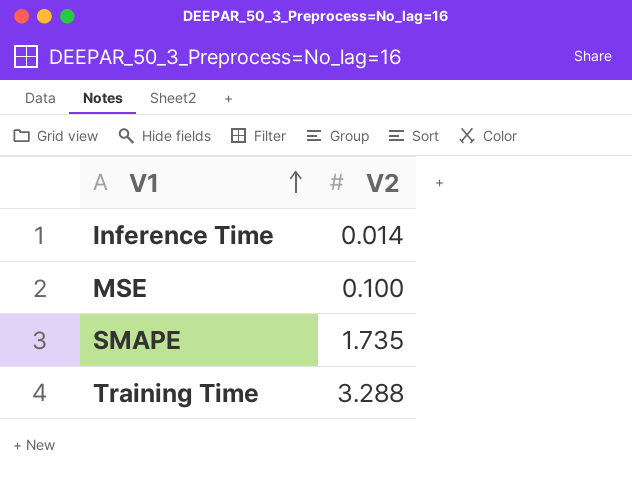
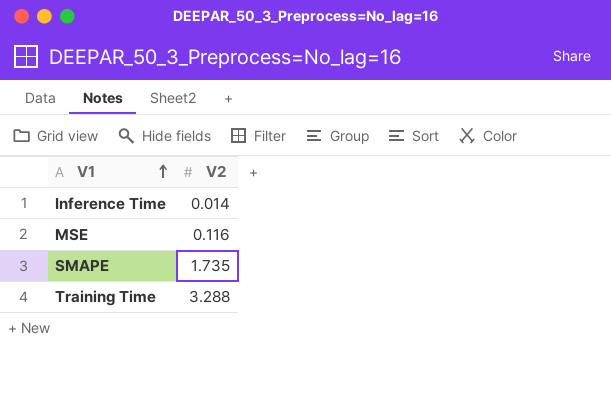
MSE | V2: 0.100 -> 0.116

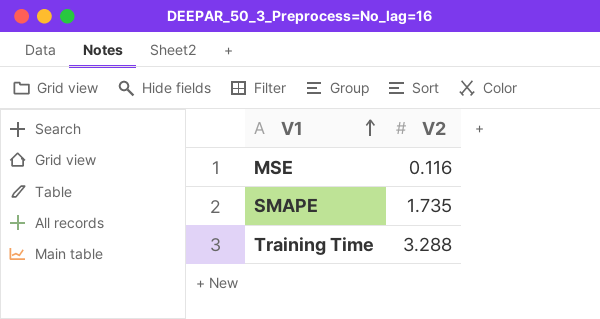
row Inference Time: 0.014 -> none

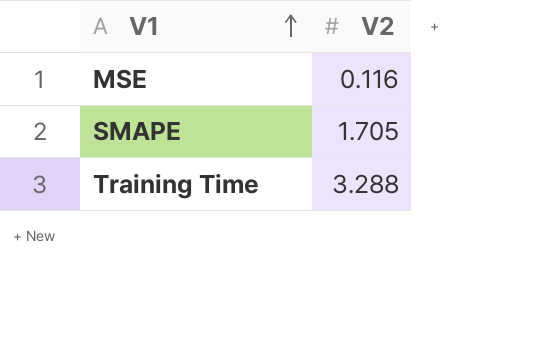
SMAPE | V2: 1.735 -> 1.705

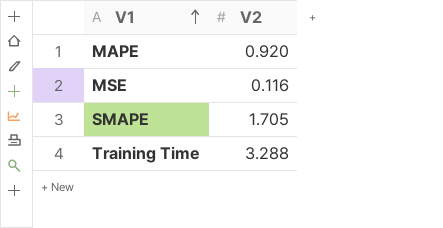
row MAPE: none -> 0.920

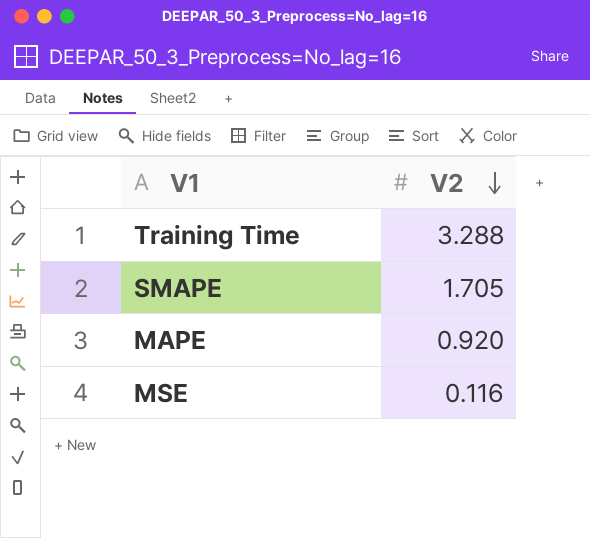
row order: V1 ascending -> V2 descending

